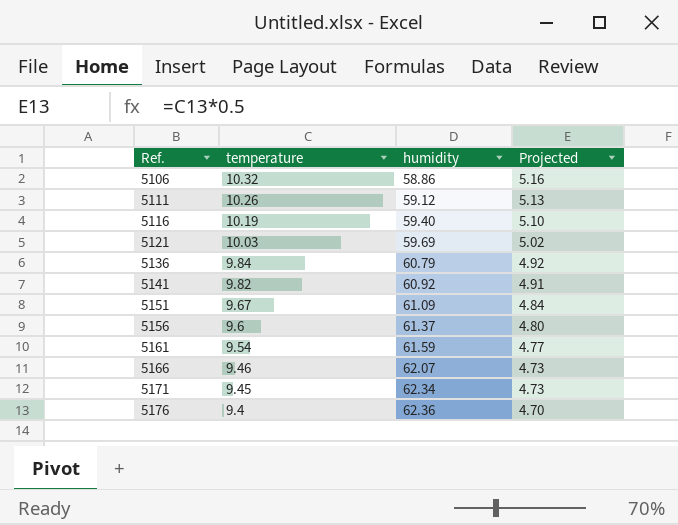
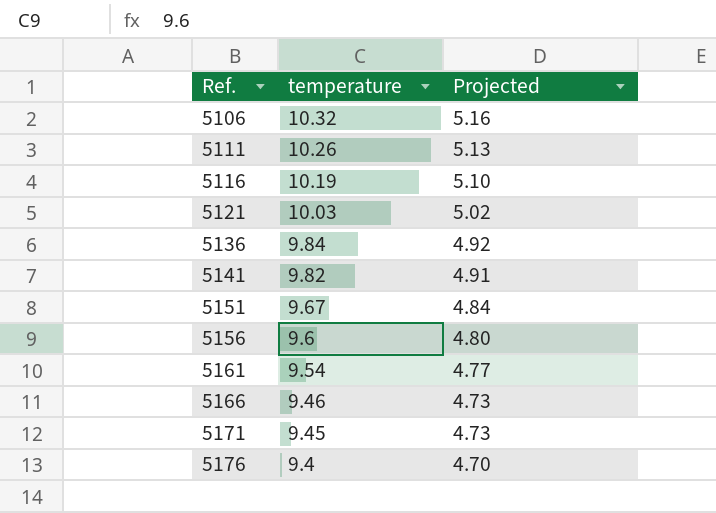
column humidity | position: 3 -> none

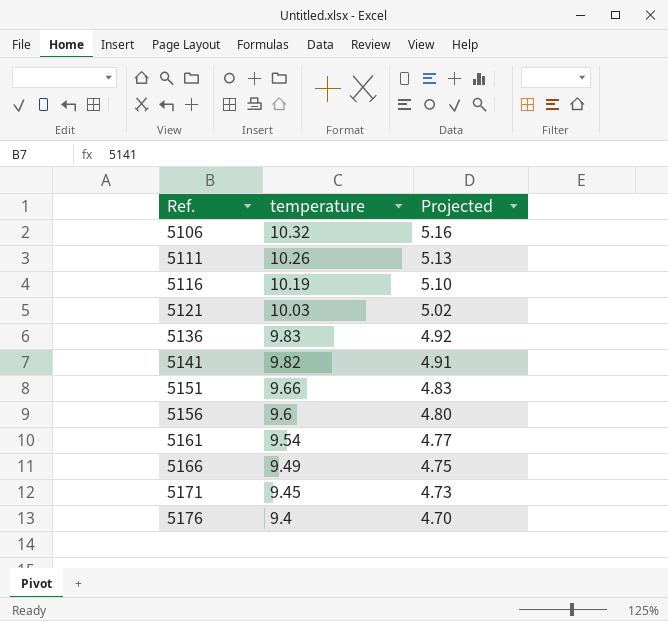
5136 | temperature: 9.84 -> 9.83
5151 | temperature: 9.67 -> 9.66
5151 | Projected: 4.84 -> 4.83
5166 | temperature: 9.46 -> 9.49
5166 | Projected: 4.73 -> 4.75

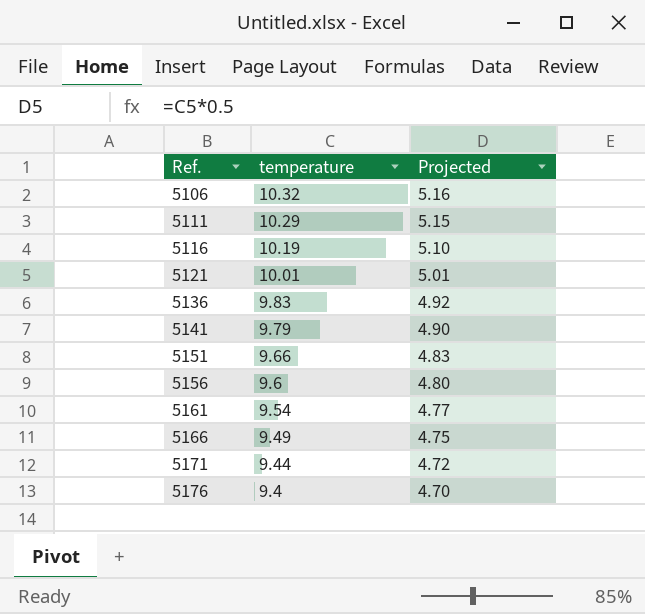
5111 | temperature: 10.26 -> 10.29
5111 | Projected: 5.13 -> 5.15
5121 | temperature: 10.03 -> 10.01
5121 | Projected: 5.02 -> 5.01
5141 | temperature: 9.82 -> 9.79
5141 | Projected: 4.91 -> 4.90
5171 | temperature: 9.45 -> 9.44
5171 | Projected: 4.73 -> 4.72

